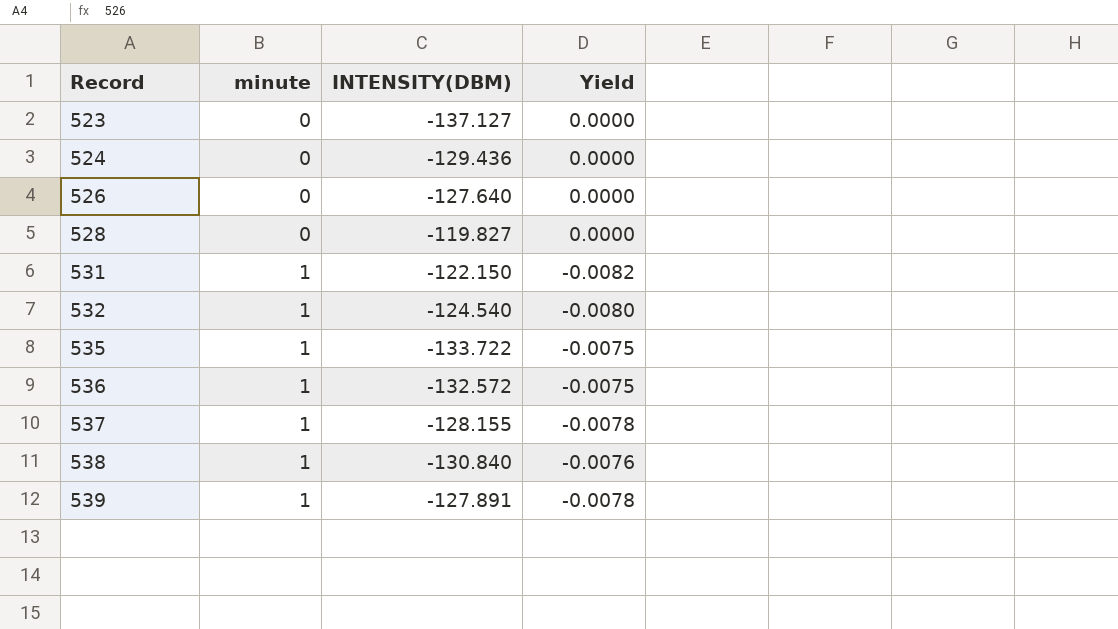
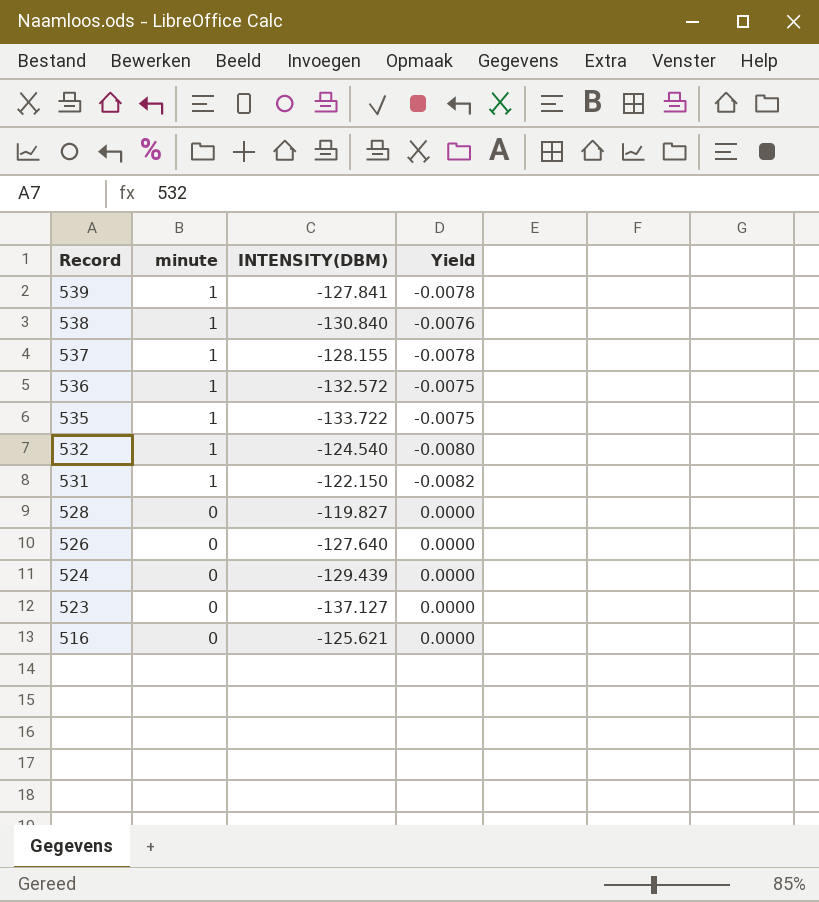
row order: Record ascending -> Record descending
539 | INTENSITY(DBM): -127.891 -> -127.841
524 | INTENSITY(DBM): -129.436 -> -129.439
row 516: none -> 0 | -125.621 | 0.0000

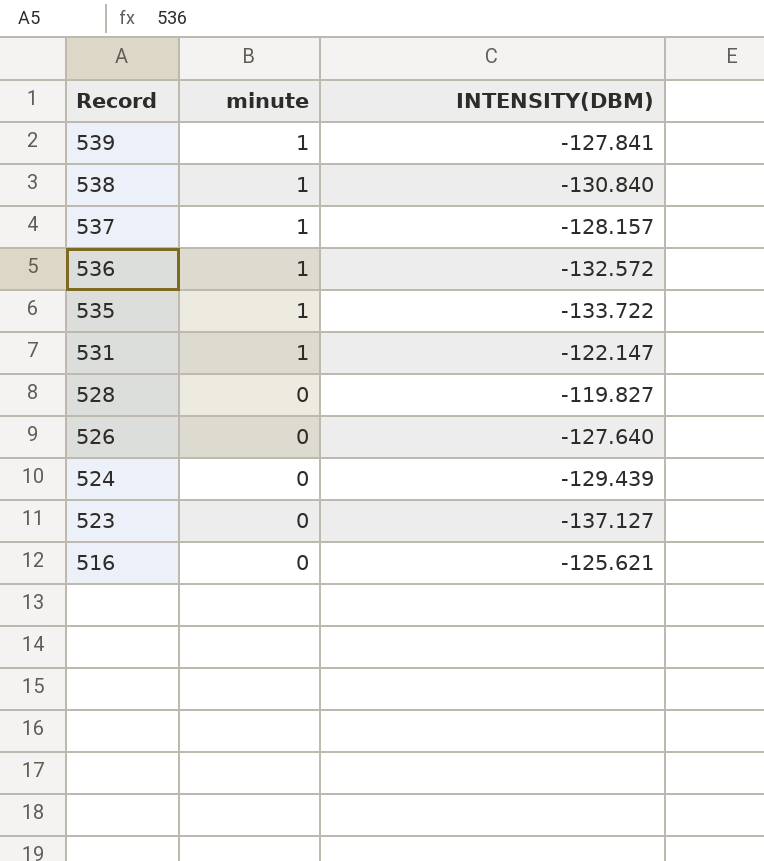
column Yield | formula: [minute] / [INTENSITY(DBM)] -> none
row 532: 1 | -124.540 | -0.0080 -> none
537 | INTENSITY(DBM): -128.155 -> -128.157
531 | INTENSITY(DBM): -122.150 -> -122.147

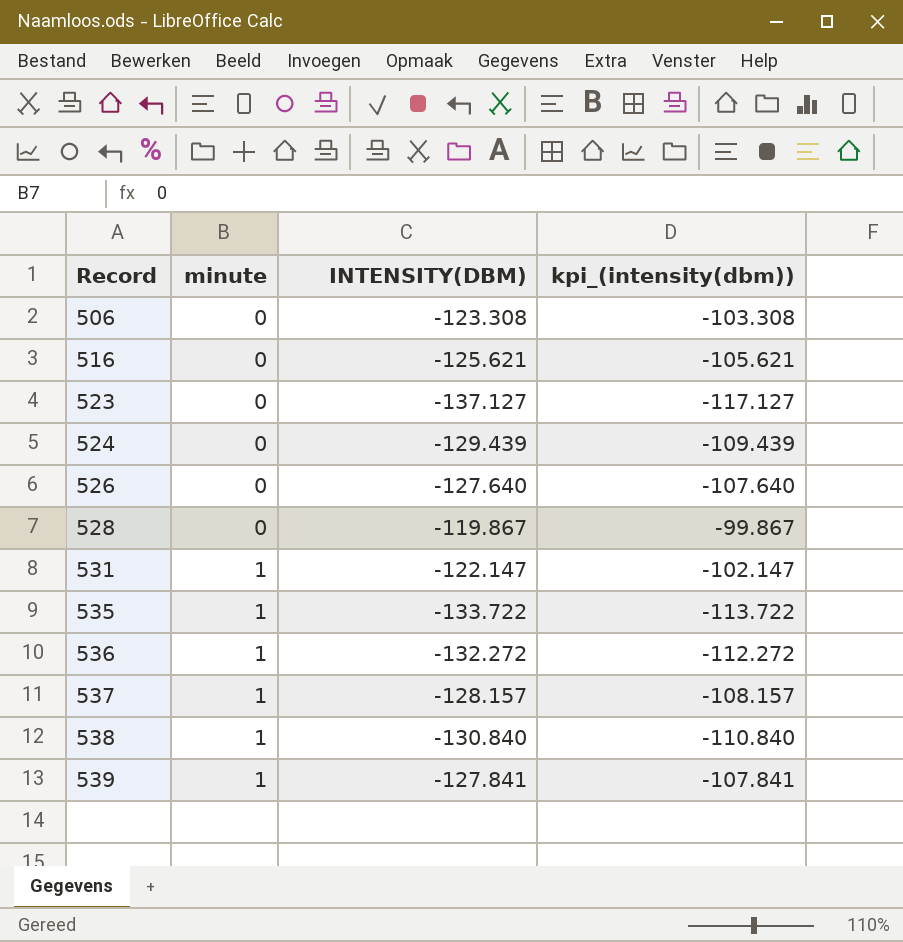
row order: Record descending -> Record ascending
column kpi_(intensity(dbm)) | formula: none -> [INTENSITY(DBM)] + 20
row 506: none -> 0 | -123.308 | -103.308
528 | INTENSITY(DBM): -119.827 -> -119.867
536 | INTENSITY(DBM): -132.572 -> -132.272

